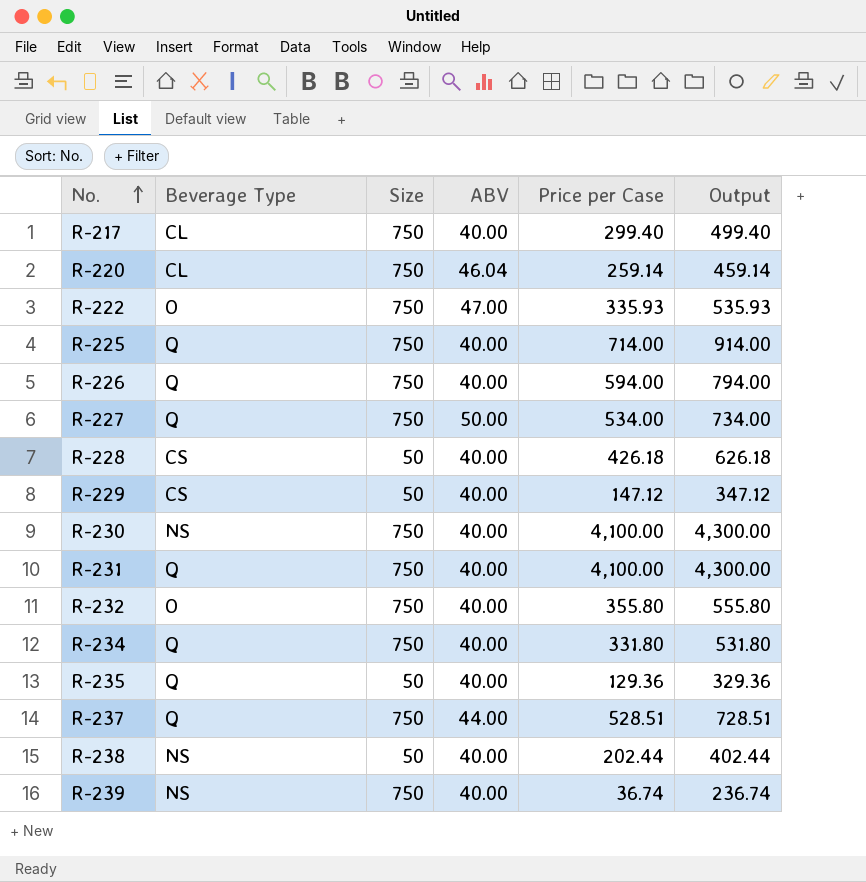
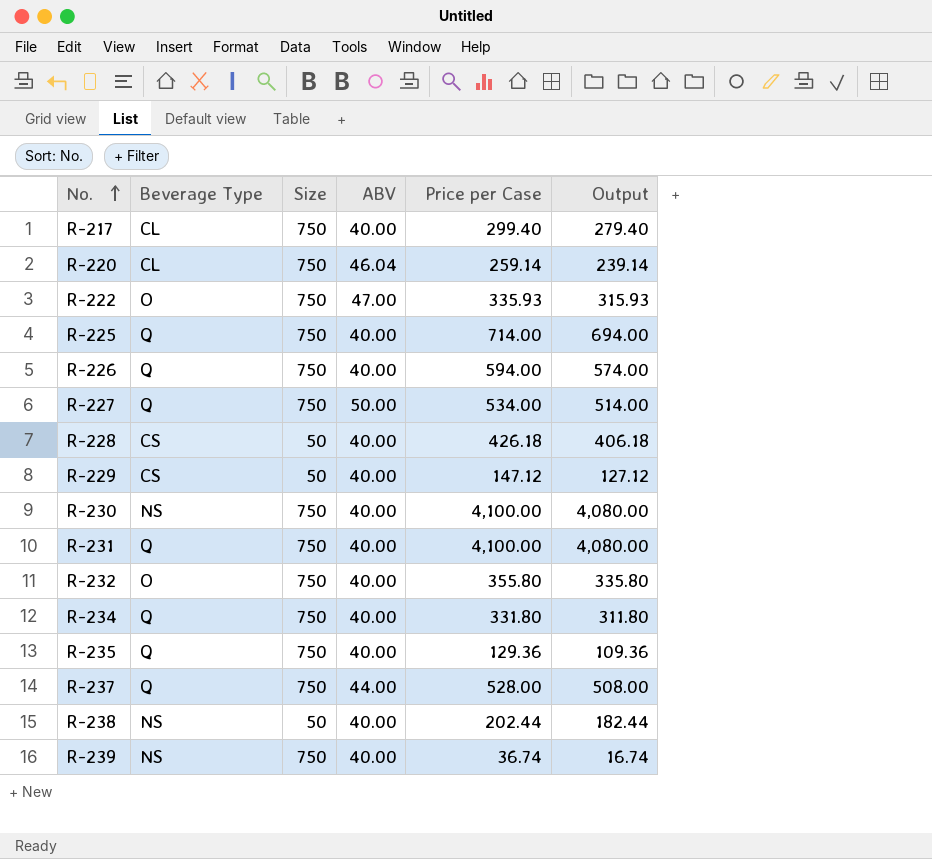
column Output | formula: [Price per Case] + 200 -> [Price per Case] - 20
R-235 | Size: 50 -> 750
R-237 | Price per Case: 528.51 -> 528.00

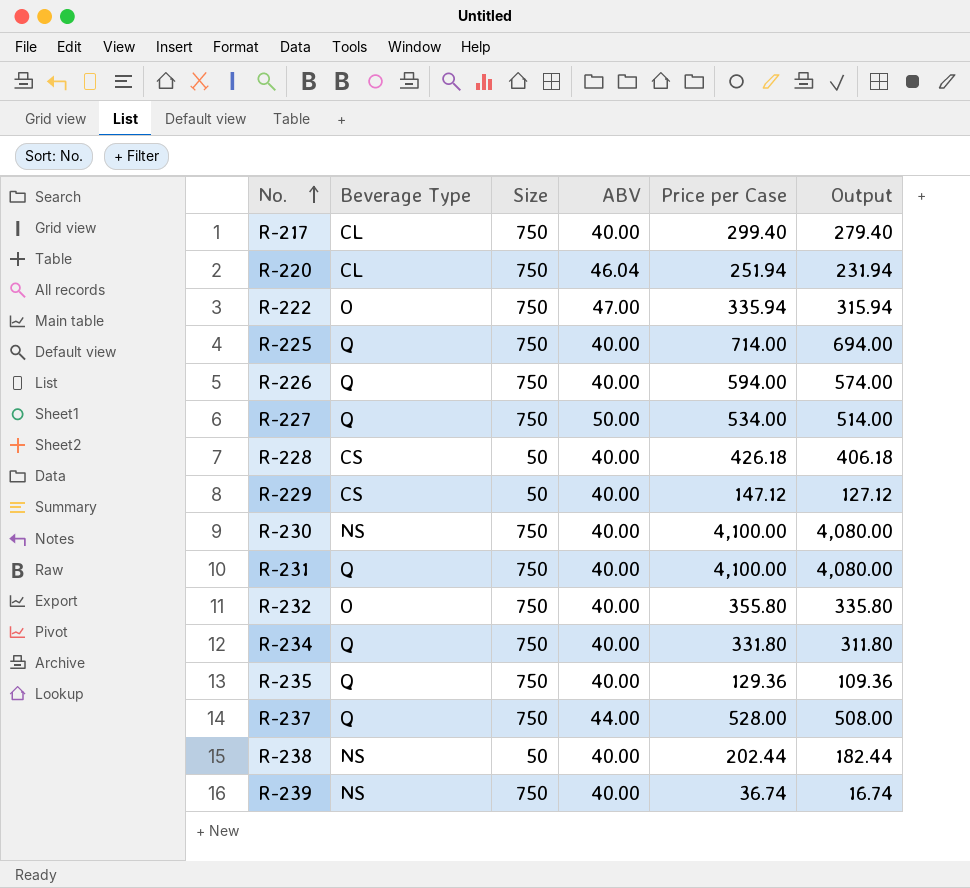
R-220 | Price per Case: 259.14 -> 251.94
R-220 | Output: 239.14 -> 231.94
R-222 | Price per Case: 335.93 -> 335.94
R-222 | Output: 315.93 -> 315.94

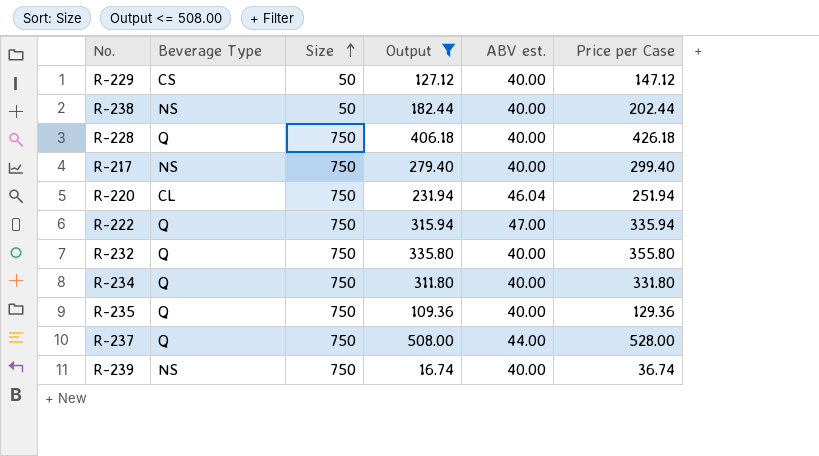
filter: none -> Output <= 508.00
row order: No. ascending -> Size ascending
column Output | position: 6 -> 4
column name: ABV -> ABV est.
R-228 | Beverage Type: CS -> Q
R-228 | Size: 50 -> 750
R-217 | Beverage Type: CL -> NS
R-222 | Beverage Type: O -> Q
R-232 | Beverage Type: O -> Q

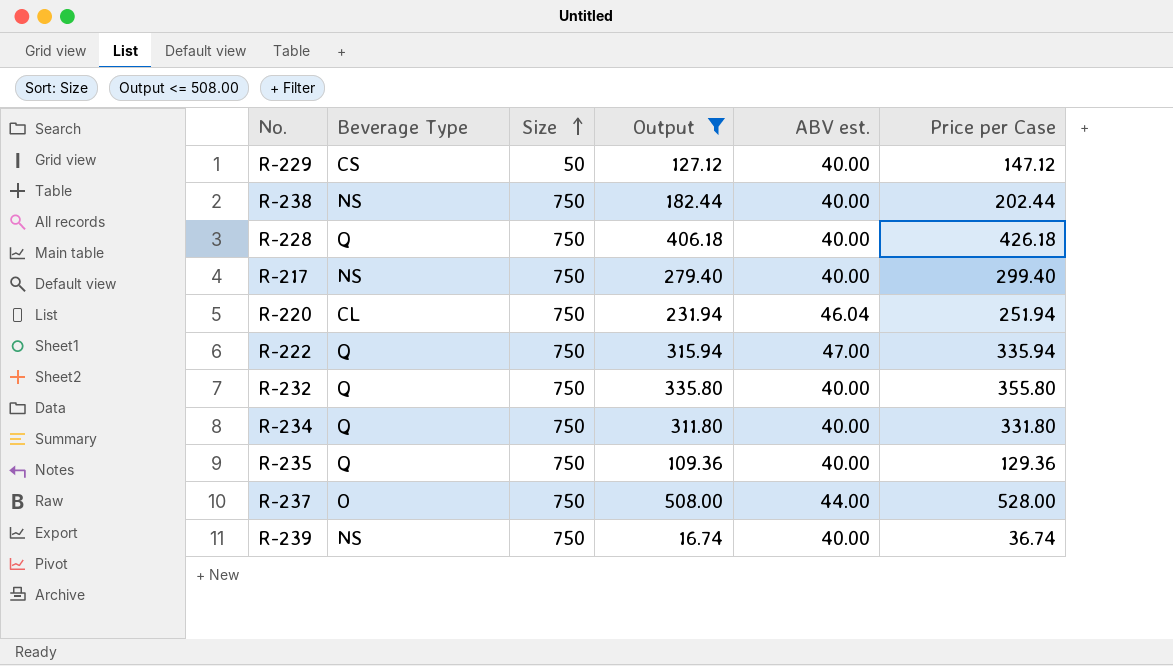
R-238 | Size: 50 -> 750
R-237 | Beverage Type: Q -> O

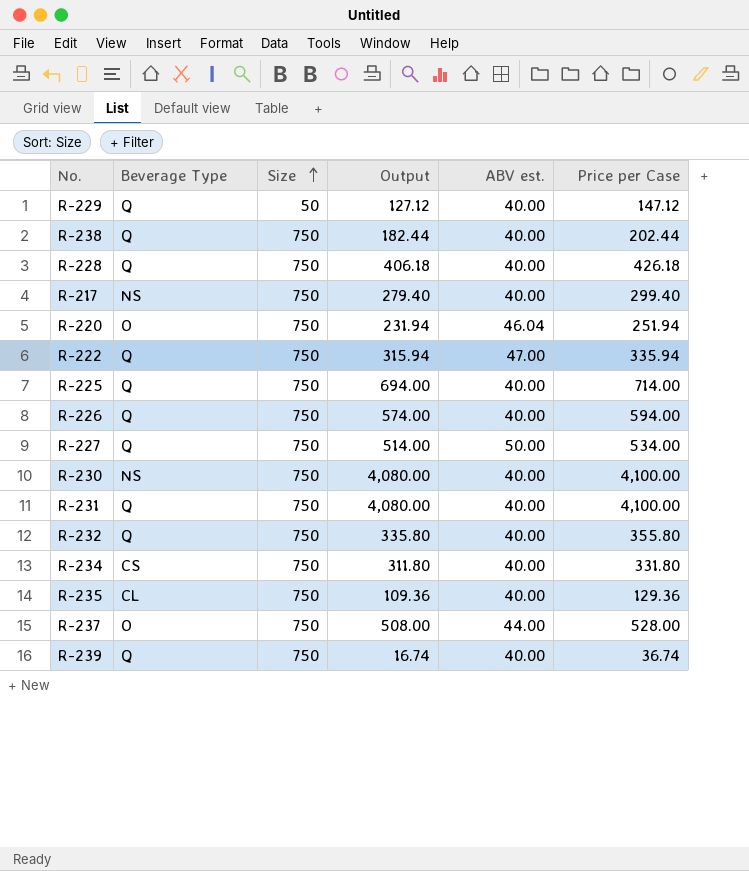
filter: Output <= 508.00 -> none
R-229 | Beverage Type: CS -> Q
R-238 | Beverage Type: NS -> Q
R-220 | Beverage Type: CL -> O
R-234 | Beverage Type: Q -> CS
R-235 | Beverage Type: Q -> CL
R-239 | Beverage Type: NS -> Q

